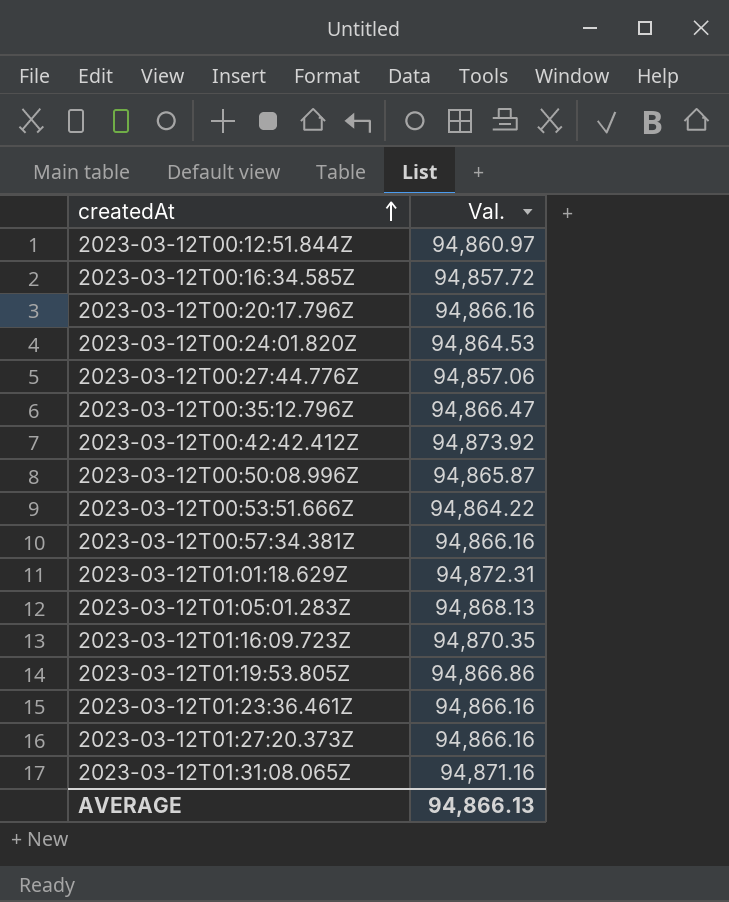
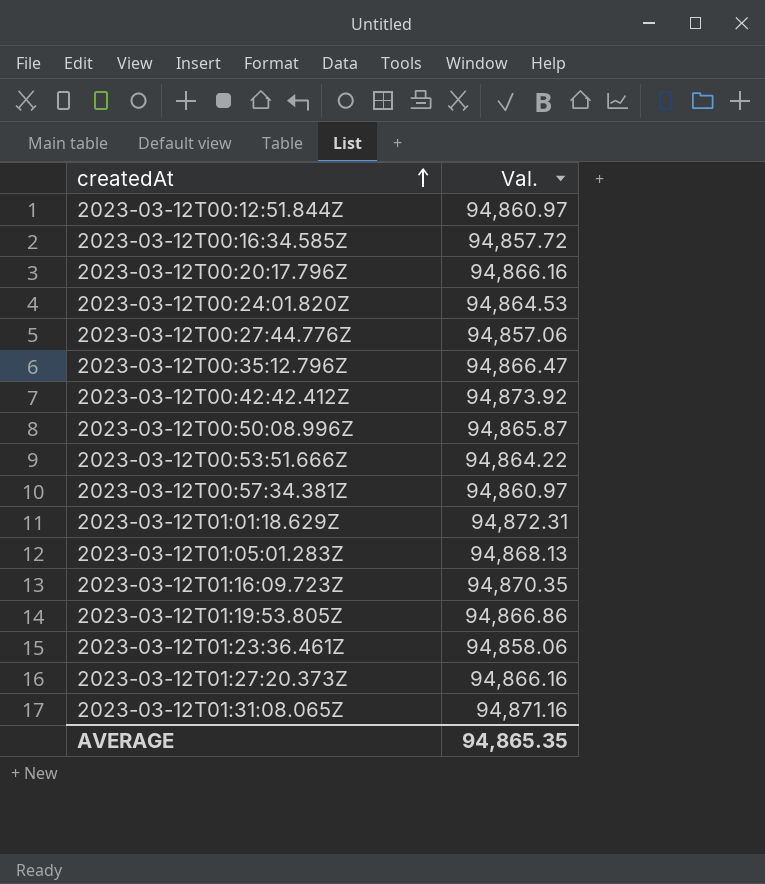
2023-03-12T00:57:34.381Z | Val.: 94,866.16 -> 94,860.97
2023-03-12T01:23:36.461Z | Val.: 94,866.16 -> 94,858.06
AVERAGE | Val.: 94,866.13 -> 94,865.35

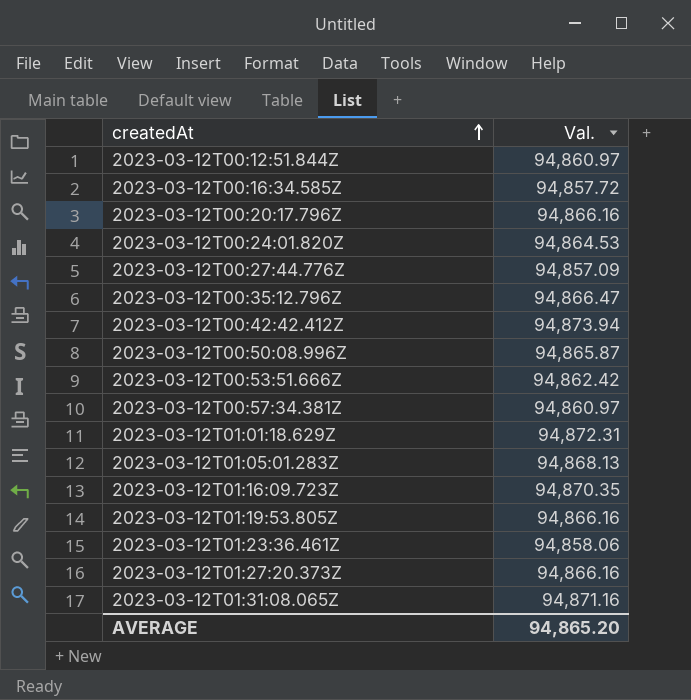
2023-03-12T00:27:44.776Z | Val.: 94,857.06 -> 94,857.09
2023-03-12T00:42:42.412Z | Val.: 94,873.92 -> 94,873.94
2023-03-12T00:53:51.666Z | Val.: 94,864.22 -> 94,862.42
2023-03-12T01:19:53.805Z | Val.: 94,866.86 -> 94,866.16
AVERAGE | Val.: 94,865.35 -> 94,865.20

